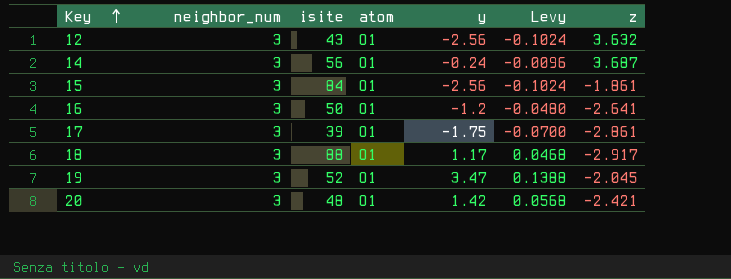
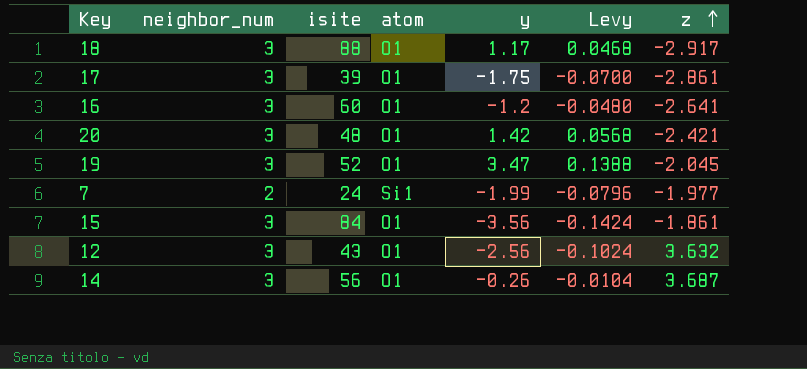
row order: Key ascending -> z ascending
16 | isite: 50 -> 60
row 7: none -> 2 | 24 | Si1 | -1.99 | -0.0796 | -1.977
15 | y: -2.56 -> -3.56
15 | Levy: -0.1024 -> -0.1424
14 | y: -0.24 -> -0.26
14 | Levy: -0.0096 -> -0.0104

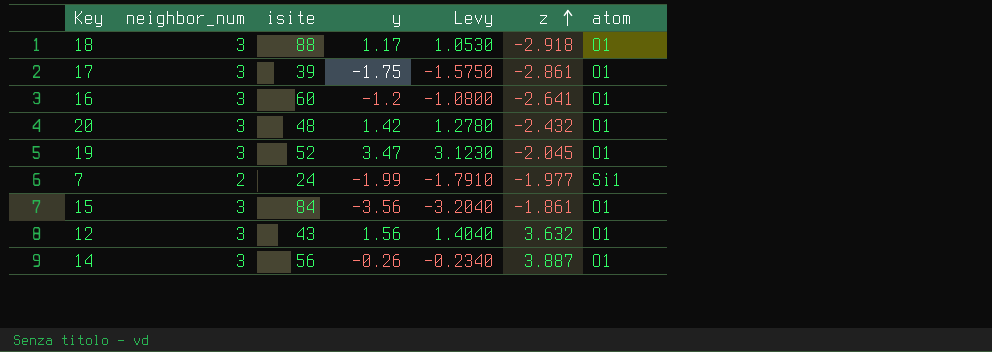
column Levy | formula: [y] * 0.04 -> [y] * 0.9
column atom | position: 4 -> 7
18 | z: -2.917 -> -2.918
20 | z: -2.421 -> -2.432
12 | y: -2.56 -> 1.56
14 | z: 3.687 -> 3.887

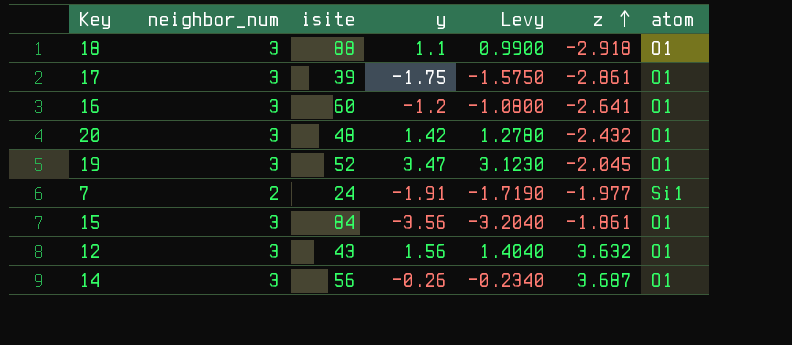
18 | y: 1.17 -> 1.1
18 | Levy: 1.0530 -> 0.9900
7 | y: -1.99 -> -1.91
7 | Levy: -1.7910 -> -1.7190
14 | z: 3.887 -> 3.687

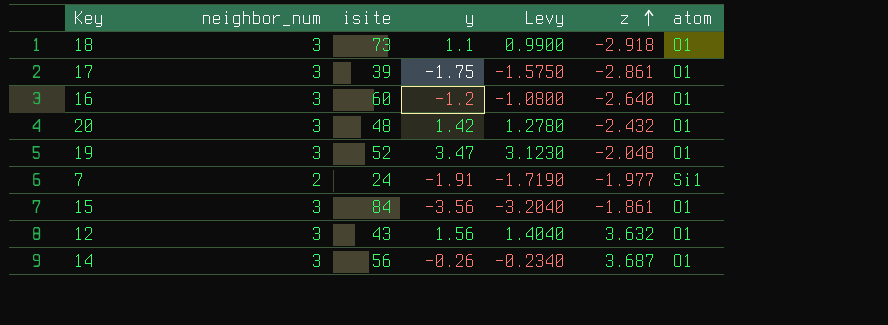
18 | isite: 88 -> 73
16 | z: -2.641 -> -2.640
19 | z: -2.045 -> -2.048

